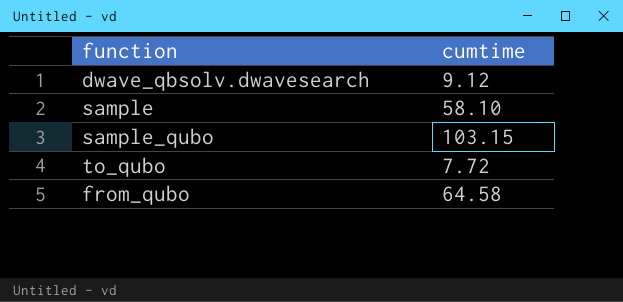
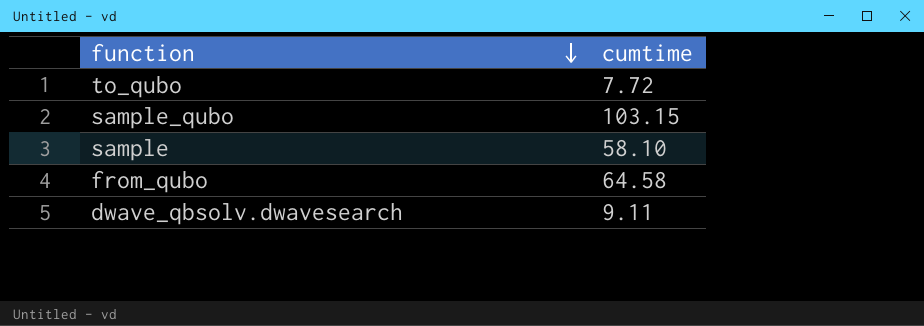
row order: none -> function descending
dwave_qbsolv.dwavesearch | cumtime: 9.12 -> 9.11

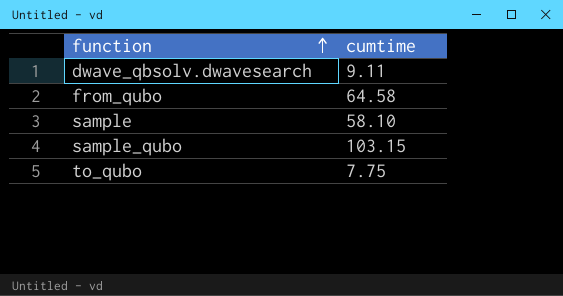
row order: function descending -> function ascending
to_qubo | cumtime: 7.72 -> 7.75

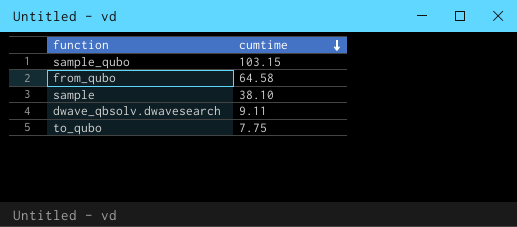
row order: function ascending -> cumtime descending
sample | cumtime: 58.10 -> 38.10

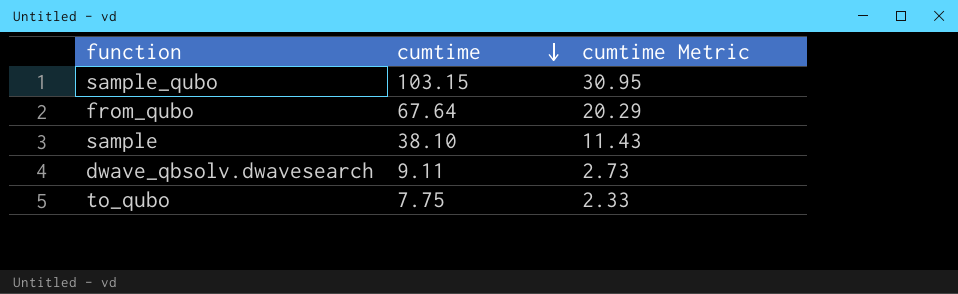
column cumtime Metric | formula: none -> [cumtime] * 0.3
from_qubo | cumtime: 64.58 -> 67.64

